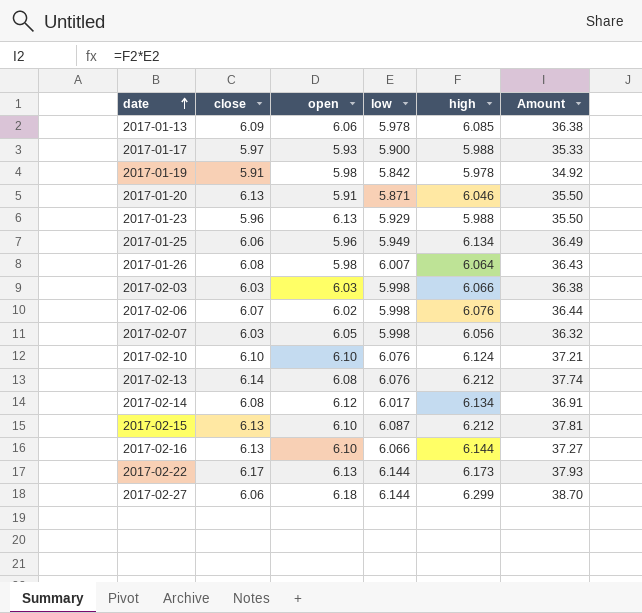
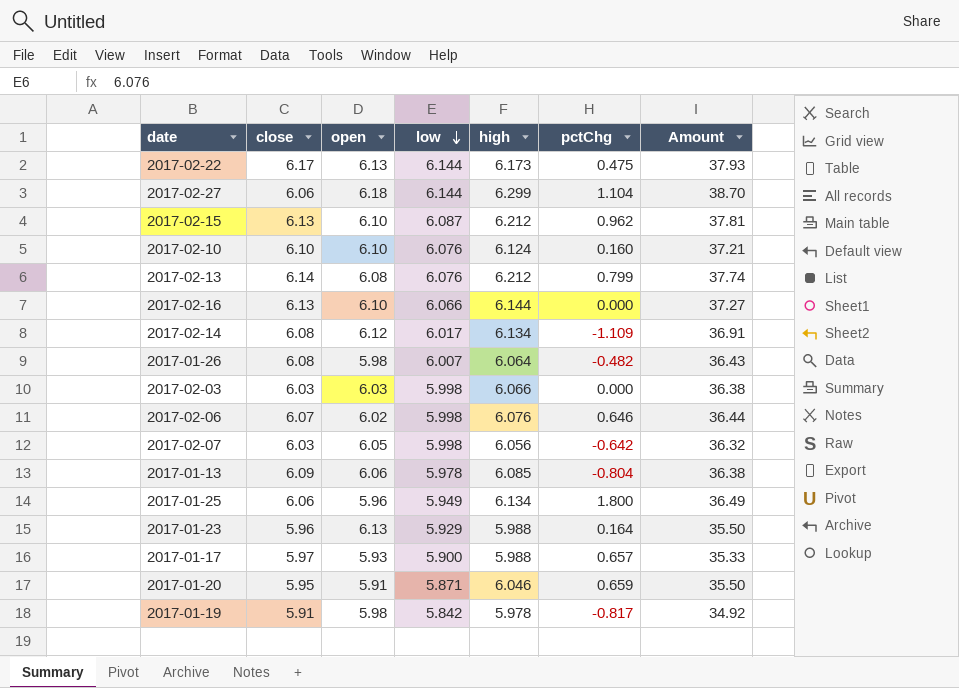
row order: date ascending -> low descending
column pctChg | position: none -> 6
2017-01-20 | close: 6.13 -> 5.95

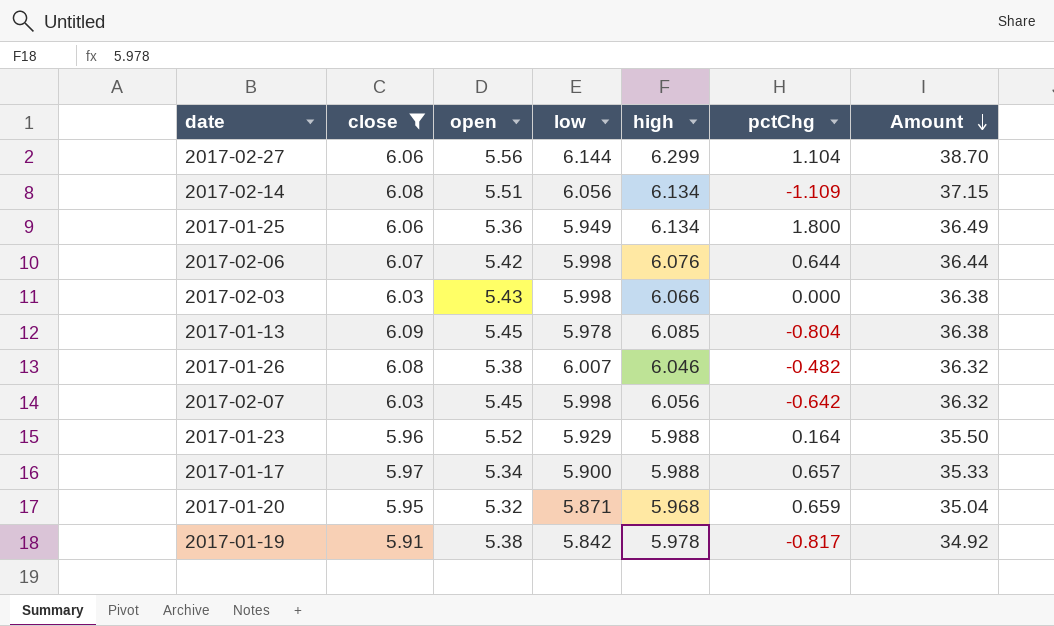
filter: none -> close <= 6.09
row order: low descending -> Amount descending
2017-02-27 | open: 6.18 -> 5.56
2017-02-14 | open: 6.12 -> 5.51
2017-02-14 | low: 6.017 -> 6.056
2017-02-14 | Amount: 36.91 -> 37.15
2017-01-25 | open: 5.96 -> 5.36
2017-02-06 | open: 6.02 -> 5.42
2017-02-06 | pctChg: 0.646 -> 0.644
2017-02-03 | open: 6.03 -> 5.43
2017-01-13 | open: 6.06 -> 5.45
2017-01-26 | open: 5.98 -> 5.38
2017-01-26 | high: 6.064 -> 6.046
2017-01-26 | Amount: 36.43 -> 36.32
2017-02-07 | open: 6.05 -> 5.45
2017-01-23 | open: 6.13 -> 5.52
2017-01-17 | open: 5.93 -> 5.34
2017-01-20 | open: 5.91 -> 5.32
2017-01-20 | high: 6.046 -> 5.968
2017-01-20 | Amount: 35.50 -> 35.04
2017-01-19 | open: 5.98 -> 5.38

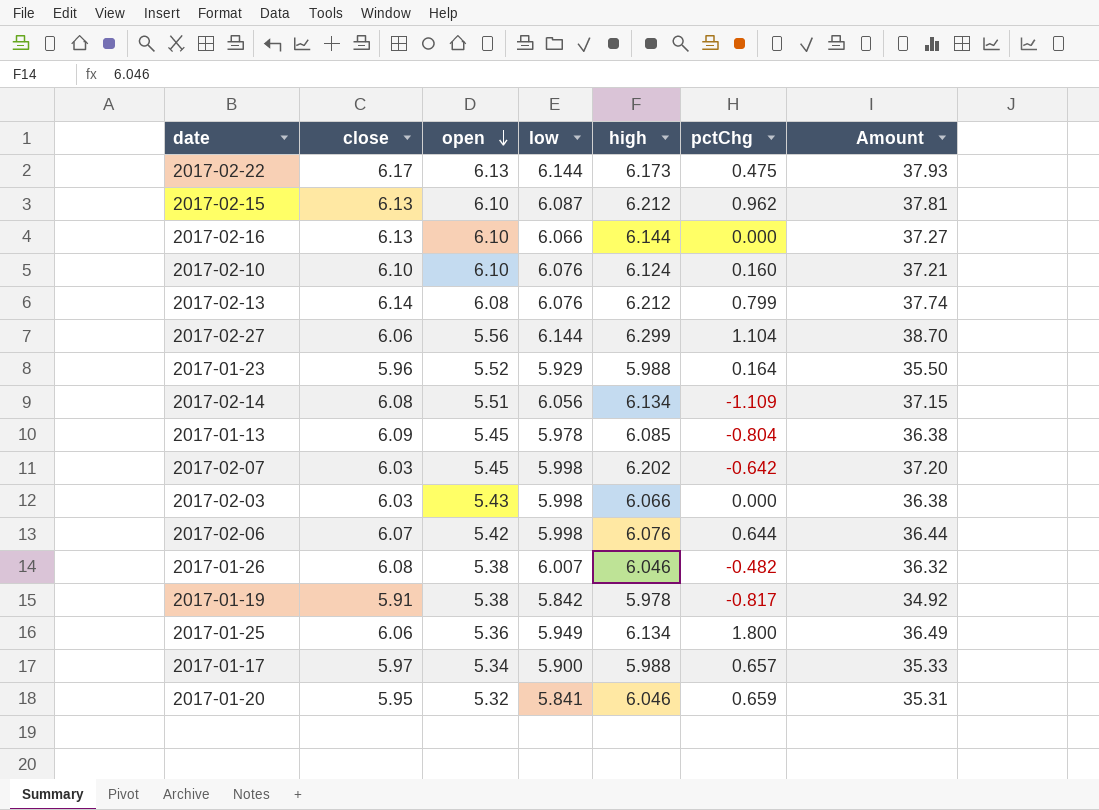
filter: close <= 6.09 -> none
row order: Amount descending -> open descending
2017-02-07 | high: 6.056 -> 6.202
2017-02-07 | Amount: 36.32 -> 37.20
2017-01-20 | low: 5.871 -> 5.841
2017-01-20 | high: 5.968 -> 6.046
2017-01-20 | Amount: 35.04 -> 35.31

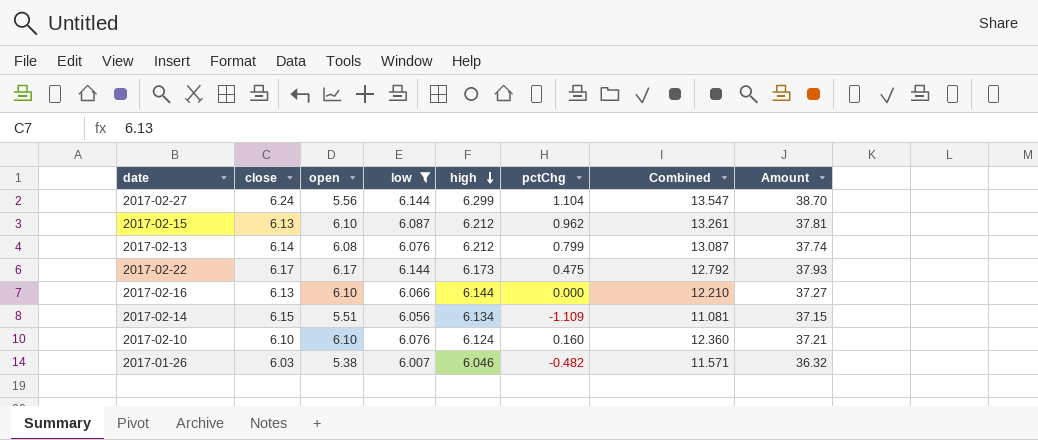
filter: none -> low >= 6.007
row order: open descending -> high descending
column Combined | formula: none -> [low] + [high] + [pctChg]
2017-02-27 | close: 6.06 -> 6.24
2017-02-22 | open: 6.13 -> 6.17
2017-02-14 | close: 6.08 -> 6.15
2017-01-26 | close: 6.08 -> 6.03

